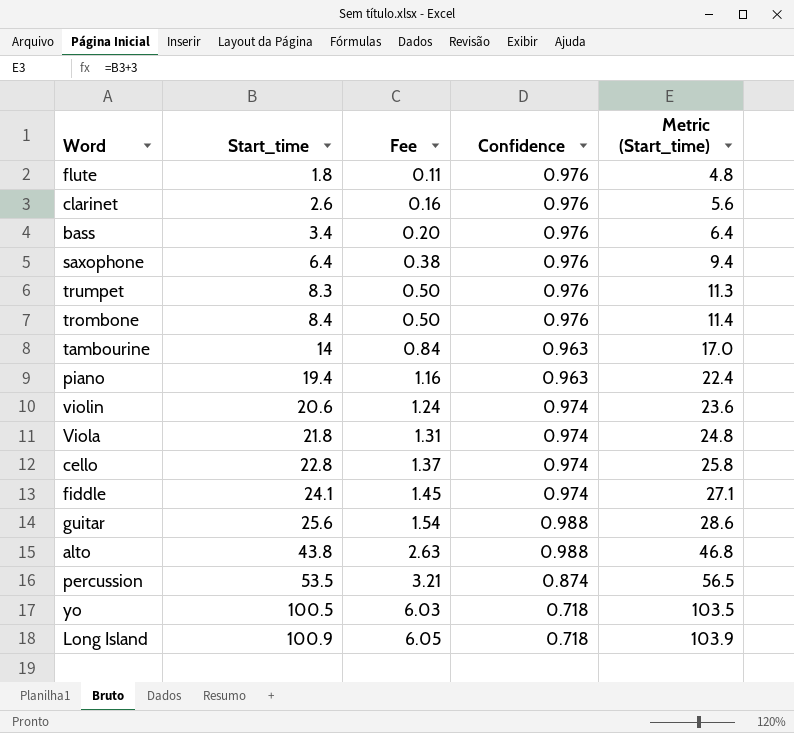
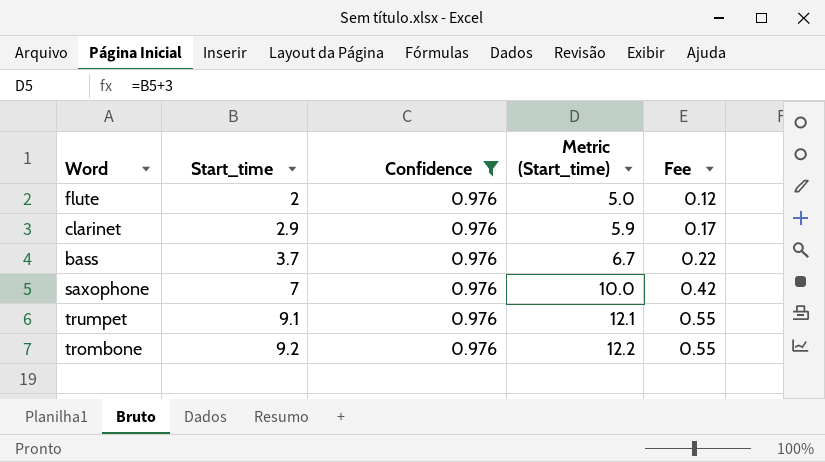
filter: none -> Confidence = 0.976
column Fee | position: 3 -> 5
flute | Start_time: 1.8 -> 2
flute | Metric (Start_time): 4.8 -> 5.0
flute | Fee: 0.11 -> 0.12
clarinet | Start_time: 2.6 -> 2.9
clarinet | Metric (Start_time): 5.6 -> 5.9
clarinet | Fee: 0.16 -> 0.17
bass | Start_time: 3.4 -> 3.7
bass | Metric (Start_time): 6.4 -> 6.7
bass | Fee: 0.20 -> 0.22
saxophone | Start_time: 6.4 -> 7
saxophone | Metric (Start_time): 9.4 -> 10.0
saxophone | Fee: 0.38 -> 0.42
trumpet | Start_time: 8.3 -> 9.1
trumpet | Metric (Start_time): 11.3 -> 12.1
trumpet | Fee: 0.50 -> 0.55
trombone | Start_time: 8.4 -> 9.2
trombone | Metric (Start_time): 11.4 -> 12.2
trombone | Fee: 0.50 -> 0.55

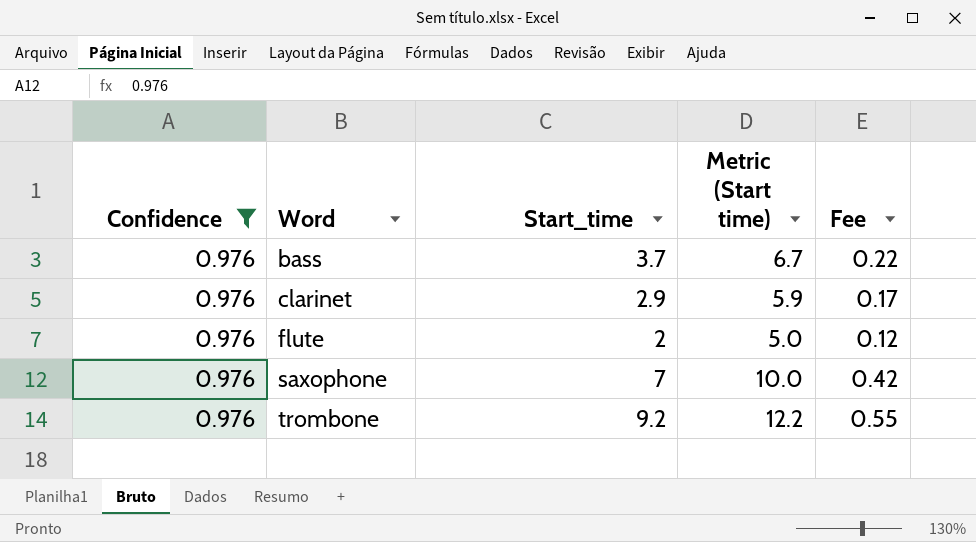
row order: Start_time ascending -> Word ascending
column Confidence | position: 3 -> 1
column name: Metric (Start_time) -> Metric (Start time)
row trumpet: 9.1 | 0.976 | 12.1 | 0.55 -> none

